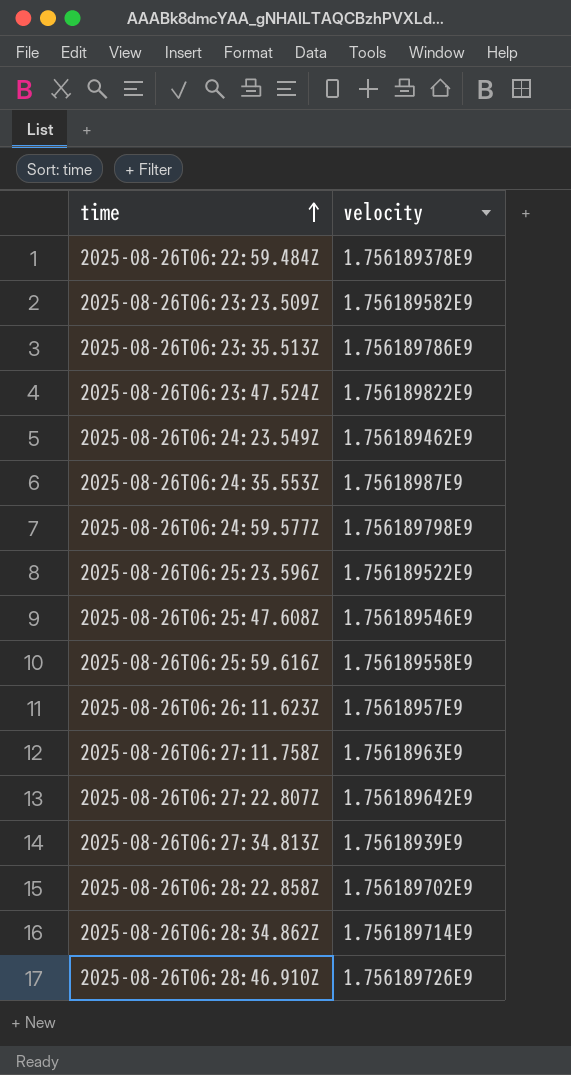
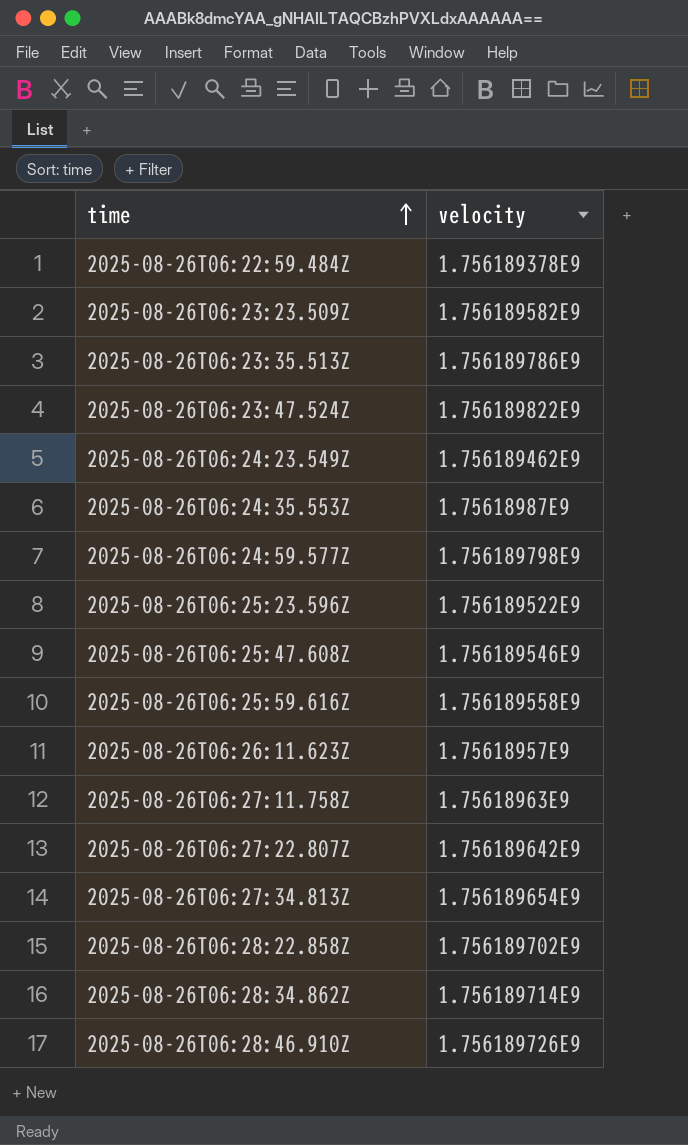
2025-08-26T06:27:34.813Z | velocity: 1.75618939E9 -> 1.756189654E9

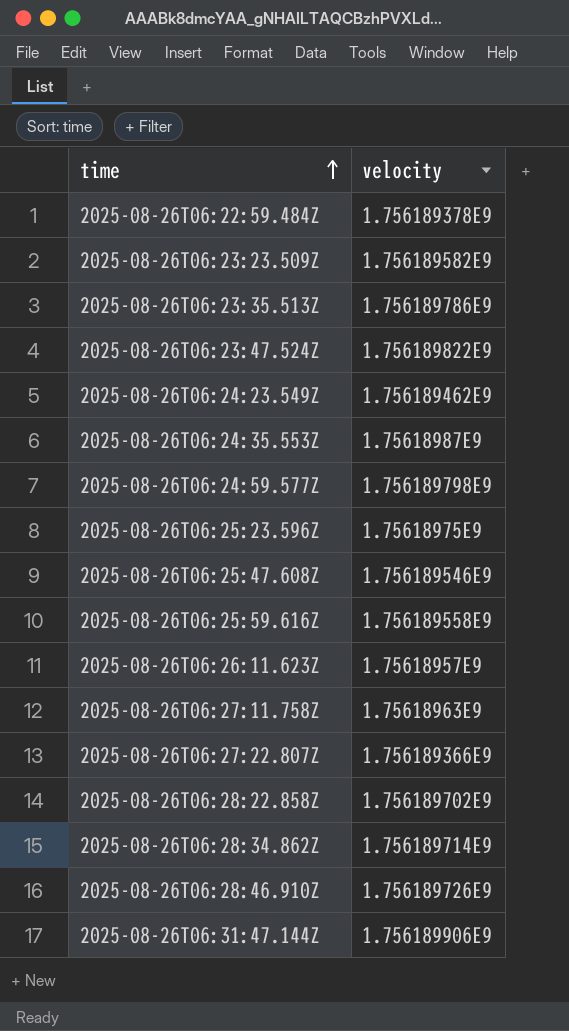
row 2025-08-26T06:27:34.813Z: 1.756189654E9 -> none
2025-08-26T06:25:23.596Z | velocity: 1.756189522E9 -> 1.75618975E9
2025-08-26T06:27:22.807Z | velocity: 1.756189642E9 -> 1.756189366E9
row 2025-08-26T06:31:47.144Z: none -> 1.756189906E9

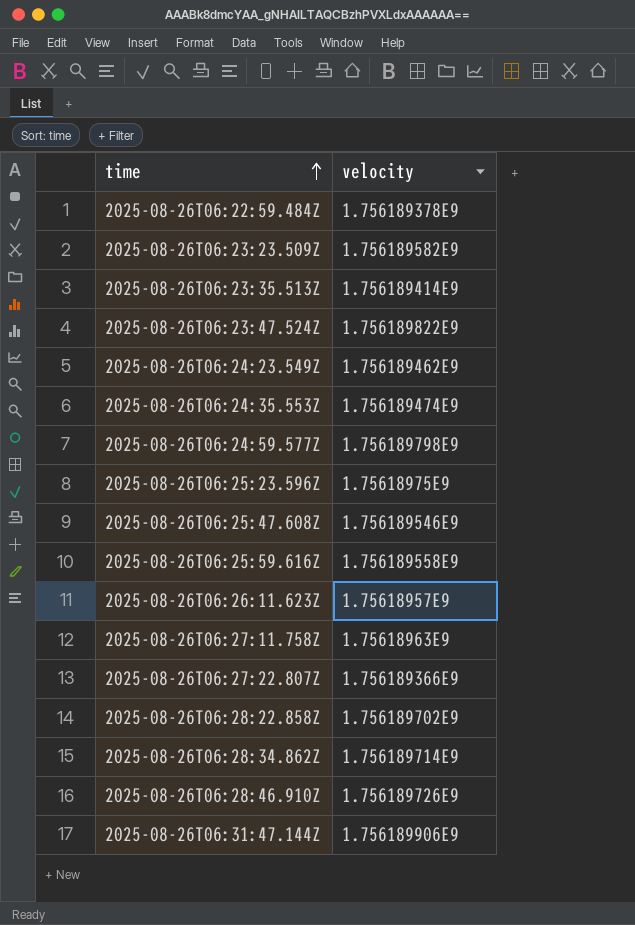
2025-08-26T06:23:35.513Z | velocity: 1.756189786E9 -> 1.756189414E9
2025-08-26T06:24:35.553Z | velocity: 1.75618987E9 -> 1.756189474E9

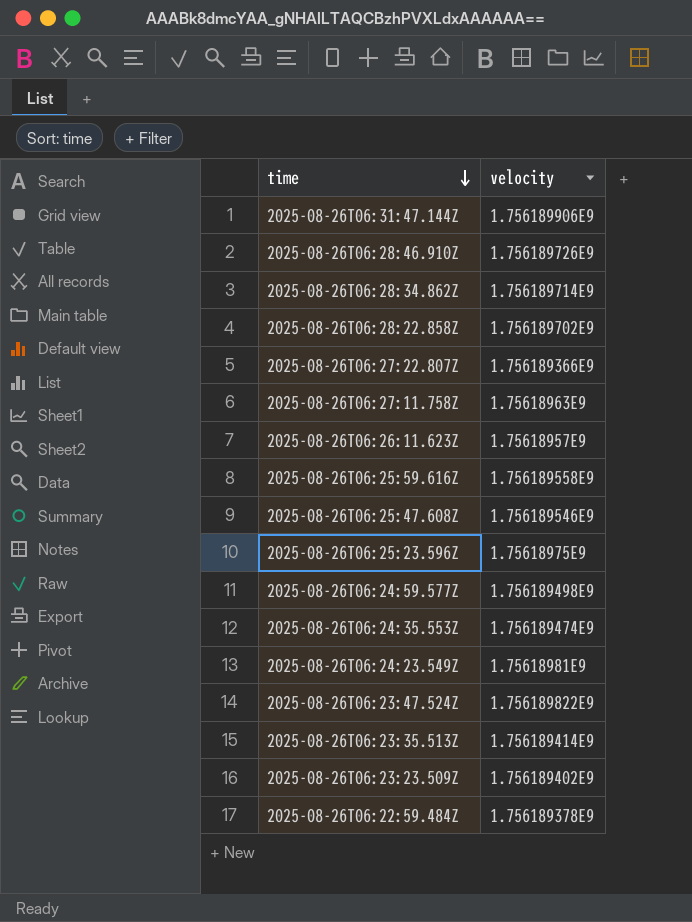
row order: time ascending -> time descending
2025-08-26T06:24:59.577Z | velocity: 1.756189798E9 -> 1.756189498E9
2025-08-26T06:24:23.549Z | velocity: 1.756189462E9 -> 1.75618981E9
2025-08-26T06:23:23.509Z | velocity: 1.756189582E9 -> 1.756189402E9

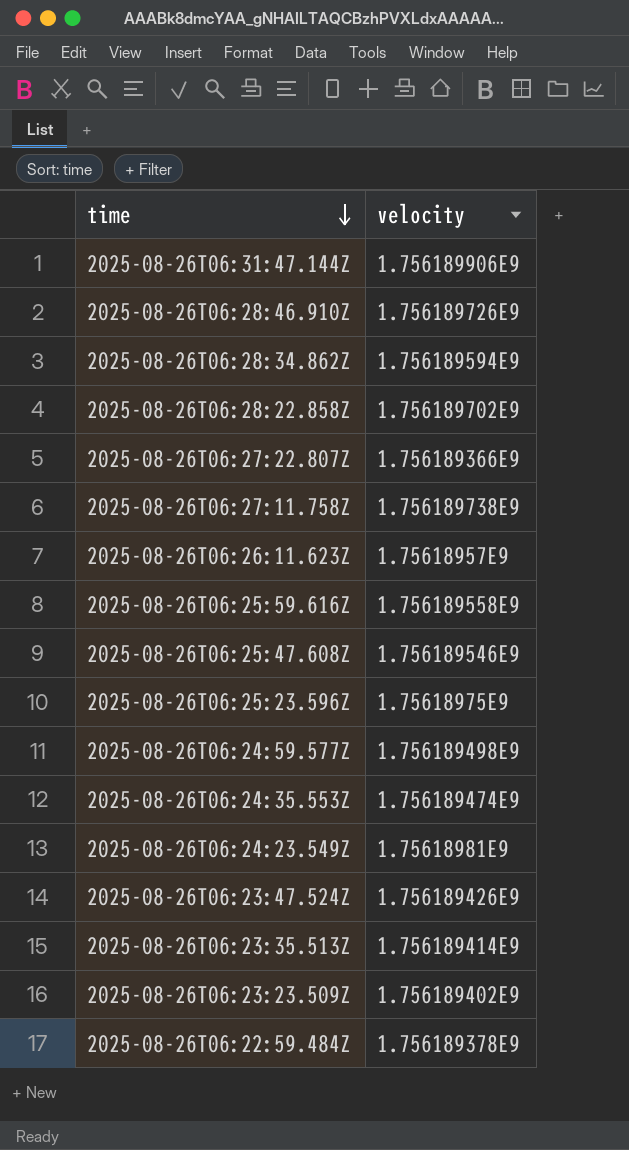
2025-08-26T06:28:34.862Z | velocity: 1.756189714E9 -> 1.756189594E9
2025-08-26T06:27:11.758Z | velocity: 1.75618963E9 -> 1.756189738E9
2025-08-26T06:23:47.524Z | velocity: 1.756189822E9 -> 1.756189426E9

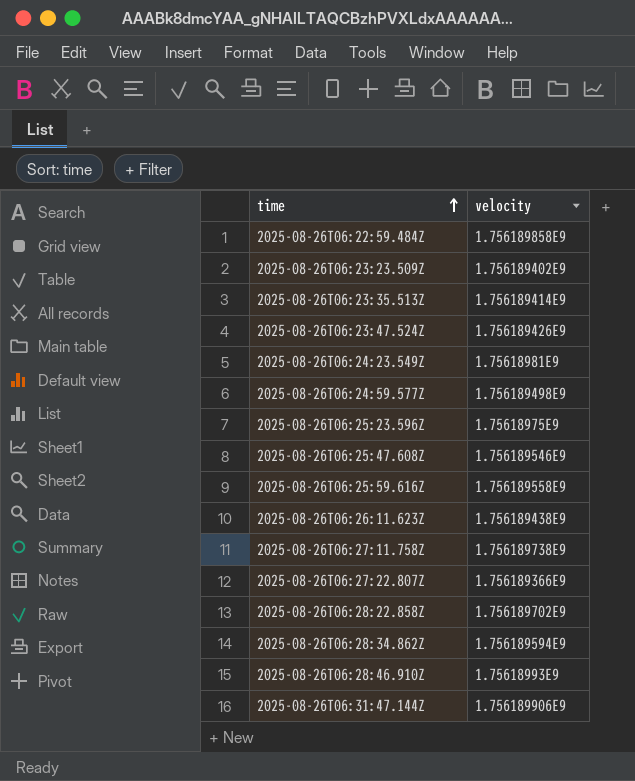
row order: time descending -> time ascending
row 2025-08-26T06:24:35.553Z: 1.756189474E9 -> none
2025-08-26T06:22:59.484Z | velocity: 1.756189378E9 -> 1.756189858E9
2025-08-26T06:26:11.623Z | velocity: 1.75618957E9 -> 1.756189438E9
2025-08-26T06:28:46.910Z | velocity: 1.756189726E9 -> 1.75618993E9

